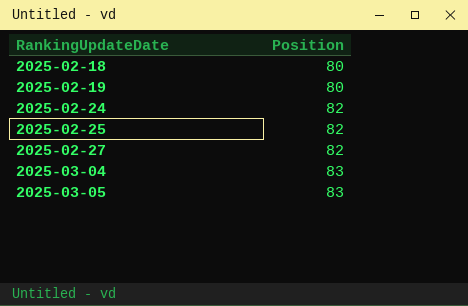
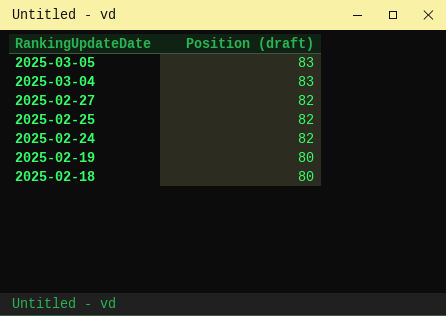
row order: RankingUpdateDate ascending -> RankingUpdateDate descending
column name: Position -> Position (draft)

